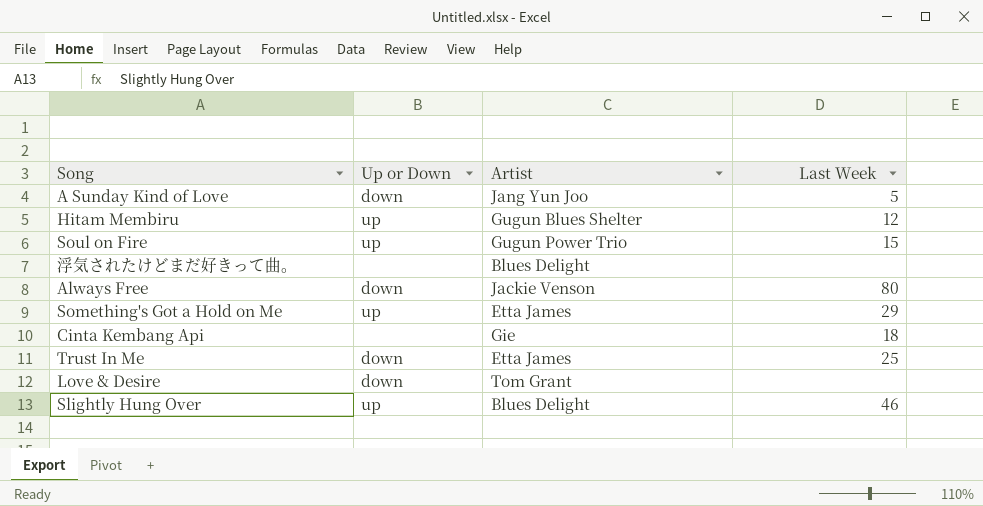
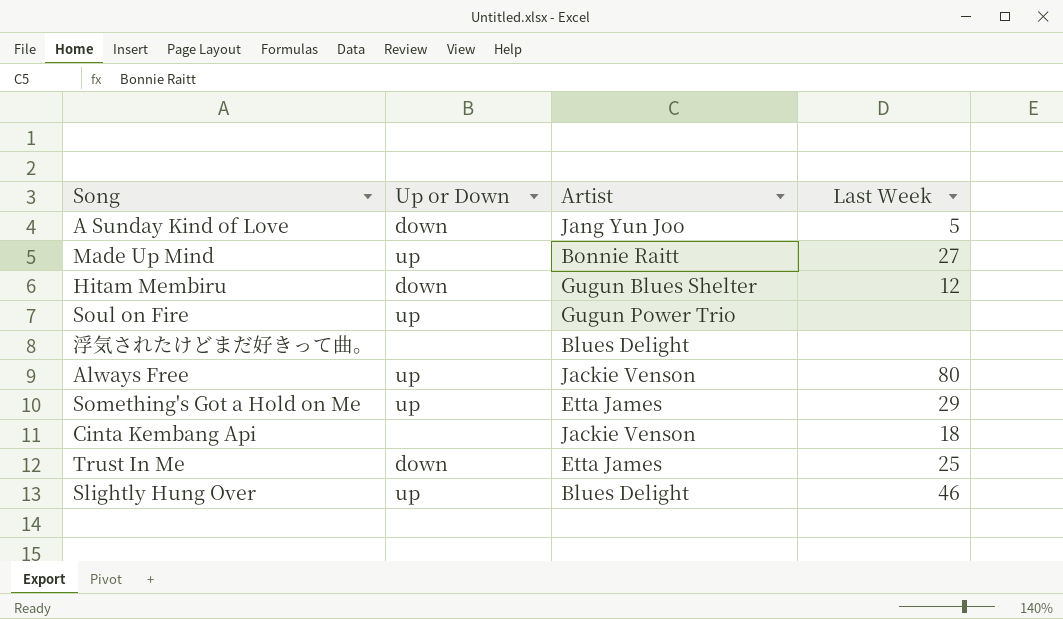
row Love & Desire: down | Tom Grant | none -> none
row Made Up Mind: none -> up | Bonnie Raitt | 27
Hitam Membiru | Up or Down: up -> down
Soul on Fire | Last Week: 15 -> none
Always Free | Up or Down: down -> up
Cinta Kembang Api | Artist: Gie -> Jackie Venson

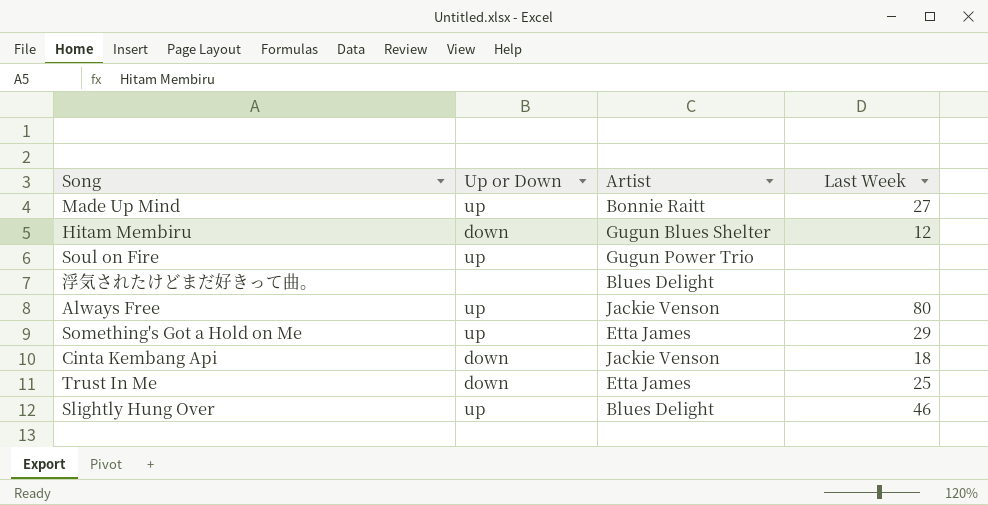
row A Sunday Kind of Love: down | Jang Yun Joo | 5 -> none
Cinta Kembang Api | Up or Down: none -> down

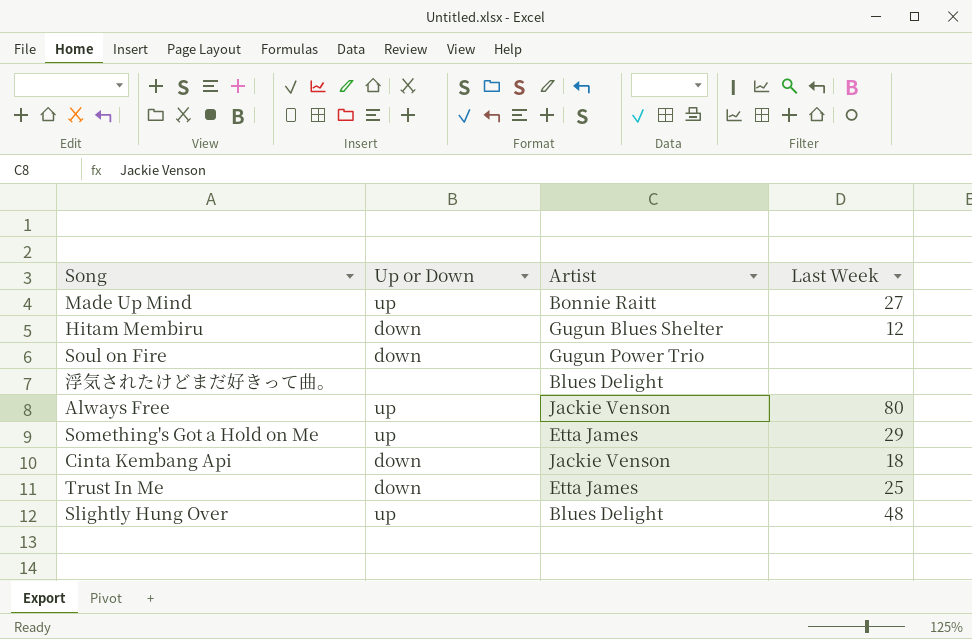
Soul on Fire | Up or Down: up -> down
Slightly Hung Over | Last Week: 46 -> 48

